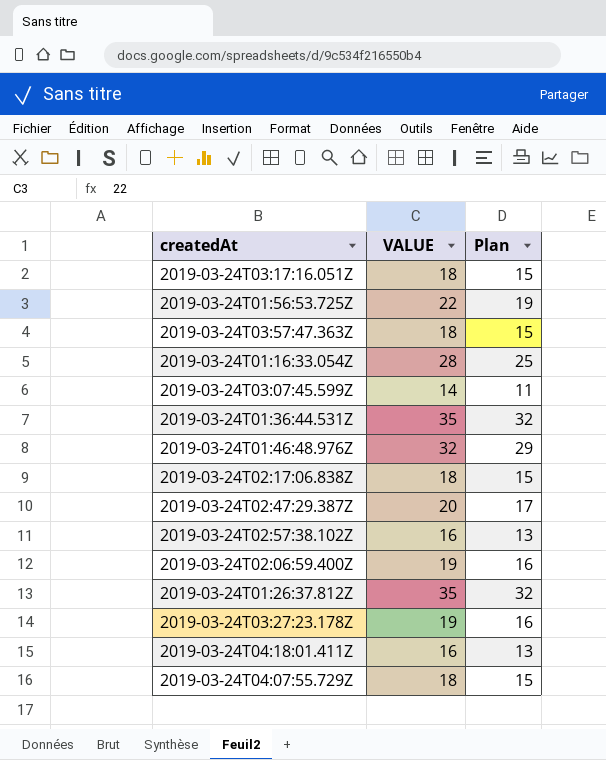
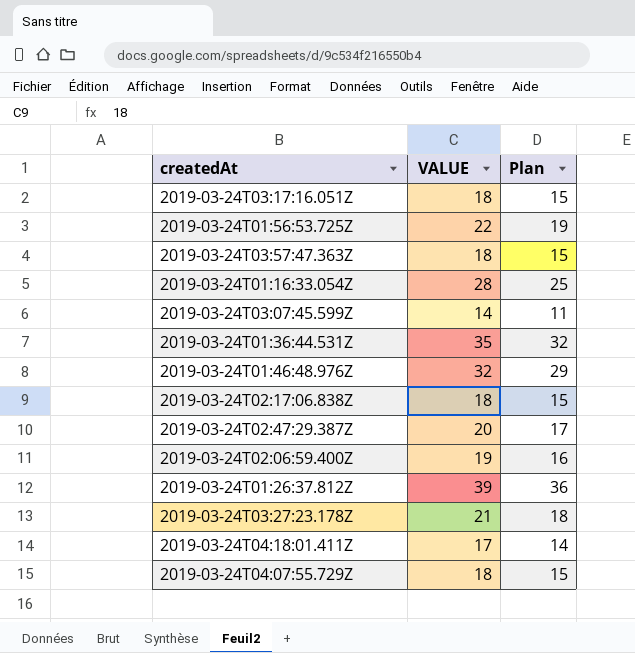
row 2019-03-24T02:57:38.102Z: 16 | 13 -> none
2019-03-24T01:26:37.812Z | VALUE: 35 -> 39
2019-03-24T01:26:37.812Z | Plan: 32 -> 36
2019-03-24T03:27:23.178Z | VALUE: 19 -> 21
2019-03-24T03:27:23.178Z | Plan: 16 -> 18
2019-03-24T04:18:01.411Z | VALUE: 16 -> 17
2019-03-24T04:18:01.411Z | Plan: 13 -> 14

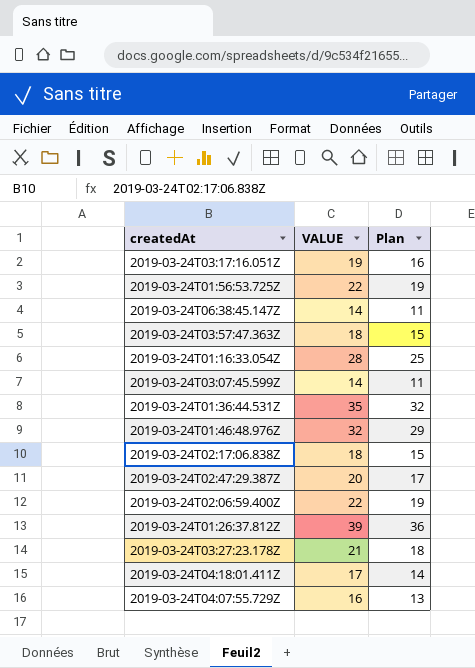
2019-03-24T03:17:16.051Z | VALUE: 18 -> 19
2019-03-24T03:17:16.051Z | Plan: 15 -> 16
row 2019-03-24T06:38:45.147Z: none -> 14 | 11
2019-03-24T02:06:59.400Z | VALUE: 19 -> 22
2019-03-24T02:06:59.400Z | Plan: 16 -> 19
2019-03-24T04:07:55.729Z | VALUE: 18 -> 16
2019-03-24T04:07:55.729Z | Plan: 15 -> 13

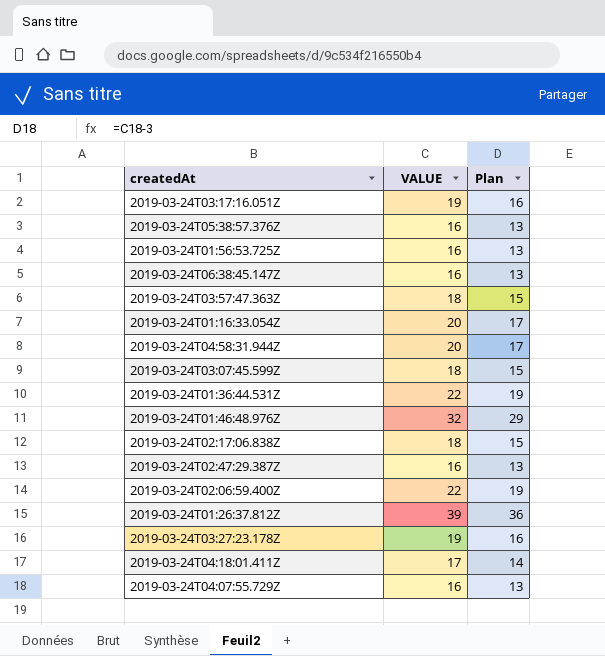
row 2019-03-24T05:38:57.376Z: none -> 16 | 13
2019-03-24T01:56:53.725Z | VALUE: 22 -> 16
2019-03-24T01:56:53.725Z | Plan: 19 -> 13
2019-03-24T06:38:45.147Z | VALUE: 14 -> 16
2019-03-24T06:38:45.147Z | Plan: 11 -> 13
2019-03-24T01:16:33.054Z | VALUE: 28 -> 20
2019-03-24T01:16:33.054Z | Plan: 25 -> 17
row 2019-03-24T04:58:31.944Z: none -> 20 | 17
2019-03-24T03:07:45.599Z | VALUE: 14 -> 18
2019-03-24T03:07:45.599Z | Plan: 11 -> 15
2019-03-24T01:36:44.531Z | VALUE: 35 -> 22
2019-03-24T01:36:44.531Z | Plan: 32 -> 19
2019-03-24T02:47:29.387Z | VALUE: 20 -> 16
2019-03-24T02:47:29.387Z | Plan: 17 -> 13
2019-03-24T03:27:23.178Z | VALUE: 21 -> 19
2019-03-24T03:27:23.178Z | Plan: 18 -> 16

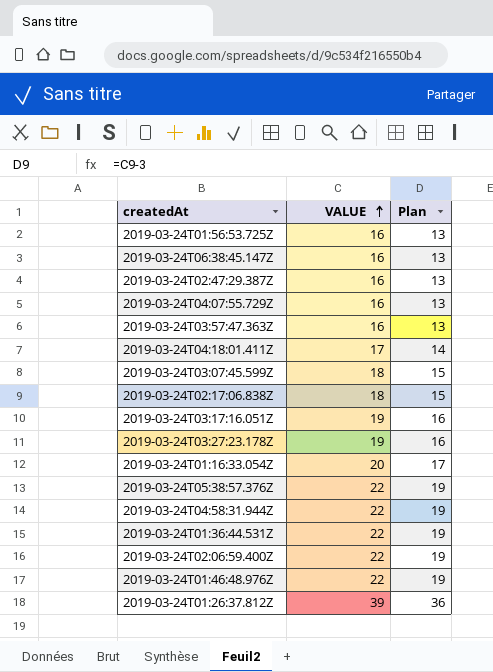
row order: none -> VALUE ascending
2019-03-24T03:57:47.363Z | VALUE: 18 -> 16
2019-03-24T03:57:47.363Z | Plan: 15 -> 13
2019-03-24T05:38:57.376Z | VALUE: 16 -> 22
2019-03-24T05:38:57.376Z | Plan: 13 -> 19
2019-03-24T04:58:31.944Z | VALUE: 20 -> 22
2019-03-24T04:58:31.944Z | Plan: 17 -> 19
2019-03-24T01:46:48.976Z | VALUE: 32 -> 22
2019-03-24T01:46:48.976Z | Plan: 29 -> 19

